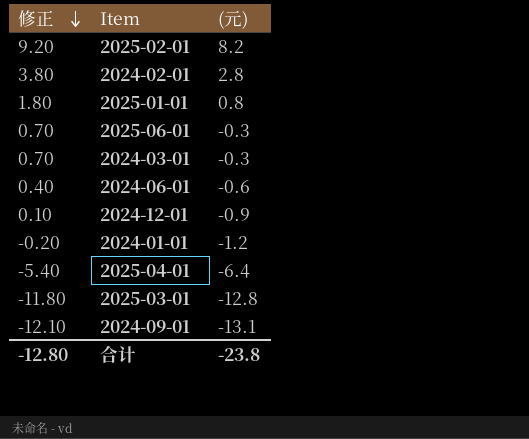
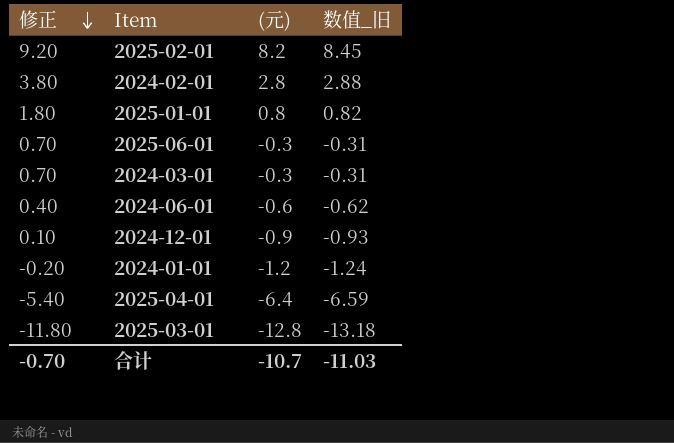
column 数值_旧 | formula: none -> [(元)] * 1.03
row 2024-09-01: -12.10 | -13.1 -> none
合计 | 修正: -12.80 -> -0.70
合计 | (元): -23.8 -> -10.7

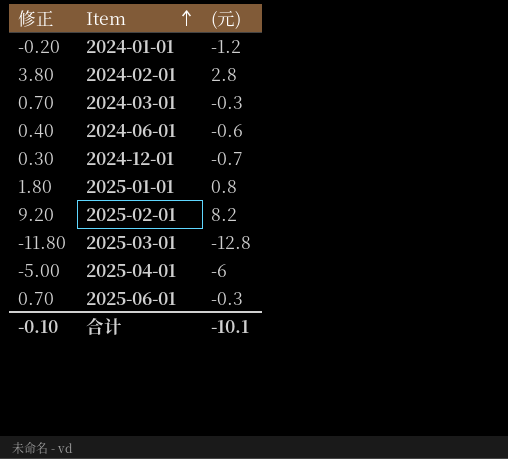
row order: 修正 descending -> Item ascending
column 数值_旧 | formula: [(元)] * 1.03 -> none
2024-12-01 | 修正: 0.10 -> 0.30
2024-12-01 | (元): -0.9 -> -0.7
2025-04-01 | 修正: -5.40 -> -5.00
2025-04-01 | (元): -6.4 -> -6
合计 | 修正: -0.70 -> -0.10
合计 | (元): -10.7 -> -10.1

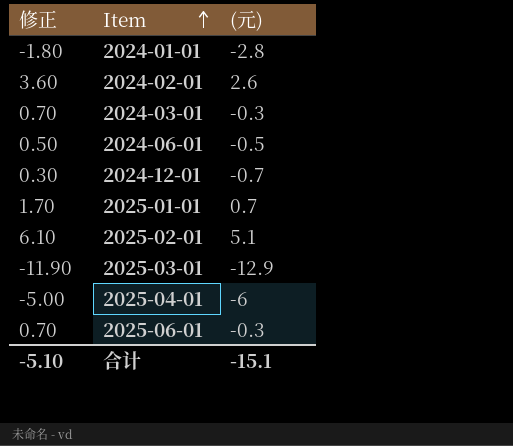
2024-01-01 | 修正: -0.20 -> -1.80
2024-01-01 | (元): -1.2 -> -2.8
2024-02-01 | 修正: 3.80 -> 3.60
2024-02-01 | (元): 2.8 -> 2.6
2024-06-01 | 修正: 0.40 -> 0.50
2024-06-01 | (元): -0.6 -> -0.5
2025-01-01 | 修正: 1.80 -> 1.70
2025-01-01 | (元): 0.8 -> 0.7
2025-02-01 | 修正: 9.20 -> 6.10
2025-02-01 | (元): 8.2 -> 5.1
2025-03-01 | 修正: -11.80 -> -11.90
2025-03-01 | (元): -12.8 -> -12.9
合计 | 修正: -0.10 -> -5.10
合计 | (元): -10.1 -> -15.1

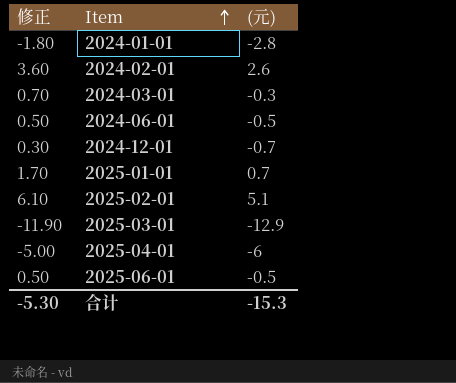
2025-06-01 | 修正: 0.70 -> 0.50
2025-06-01 | (元): -0.3 -> -0.5
合计 | 修正: -5.10 -> -5.30
合计 | (元): -15.1 -> -15.3

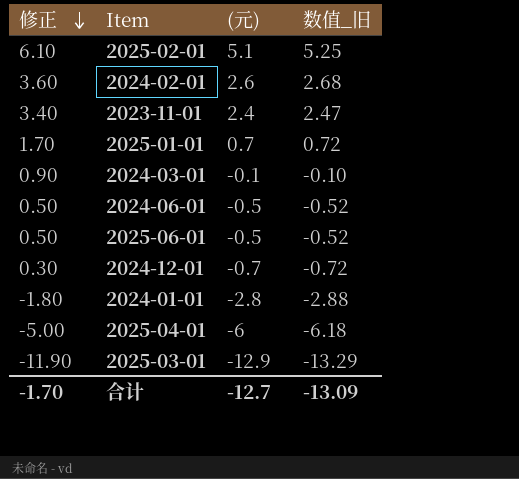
row order: Item ascending -> 修正 descending
column 数值_旧 | formula: none -> [(元)] * 1.03
row 2023-11-01: none -> 3.40 | 2.4 | 2.47
2024-03-01 | 修正: 0.70 -> 0.90
2024-03-01 | (元): -0.3 -> -0.1
合计 | 修正: -5.30 -> -1.70
合计 | (元): -15.3 -> -12.7

